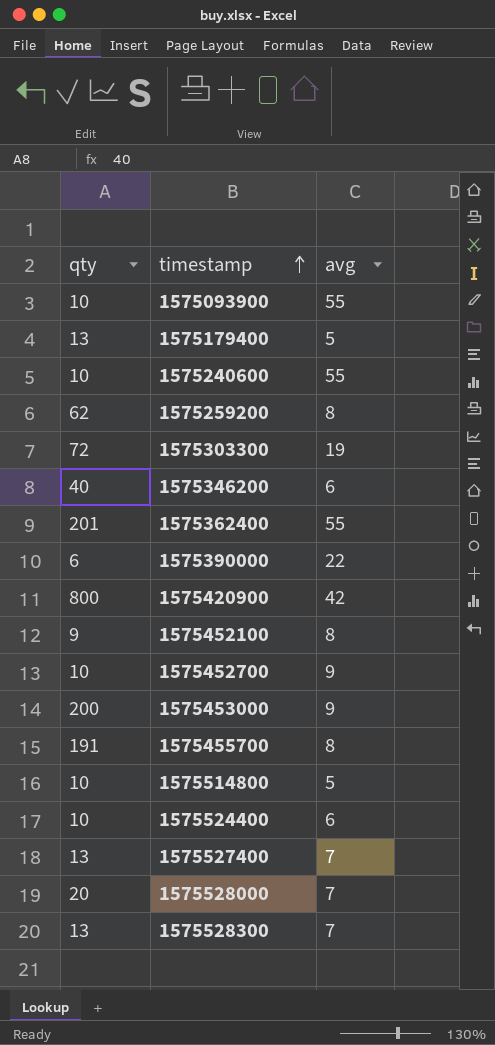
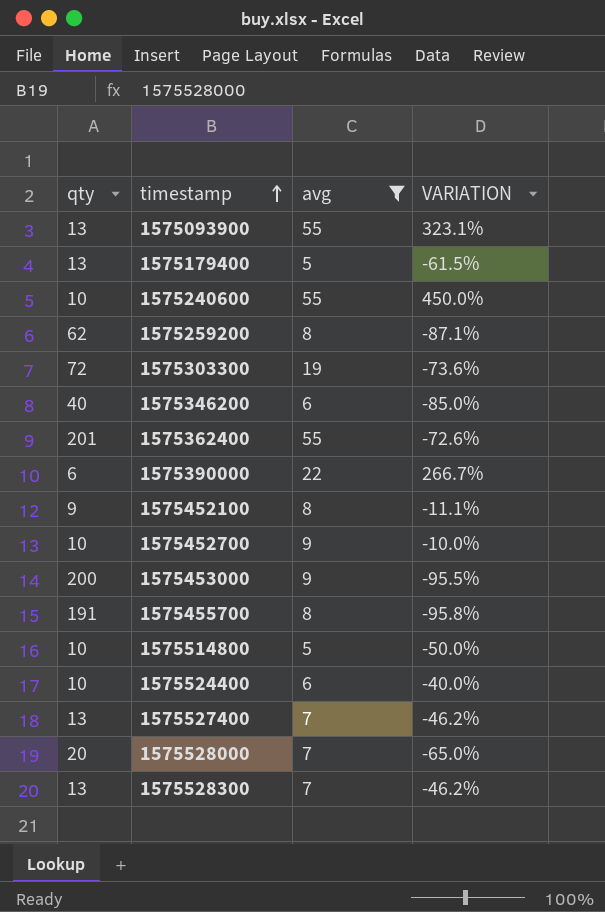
filter: none -> avg != 42
column VARIATION | formula: none -> ([avg] - [qty]) / [qty]
1575093900 | qty: 10 -> 13

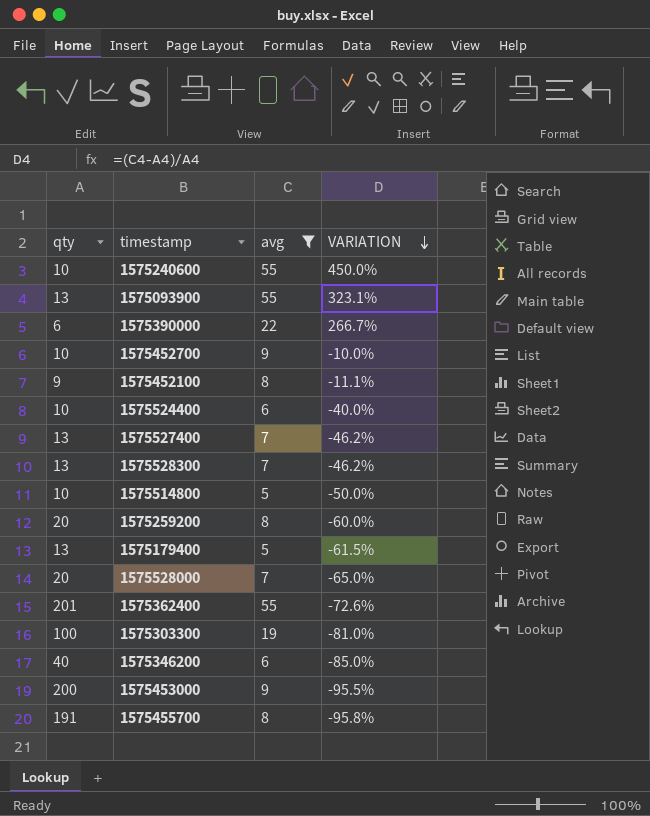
row order: timestamp ascending -> VARIATION descending
1575259200 | qty: 62 -> 20
1575259200 | VARIATION: -87.1% -> -60.0%
1575303300 | qty: 72 -> 100
1575303300 | VARIATION: -73.6% -> -81.0%

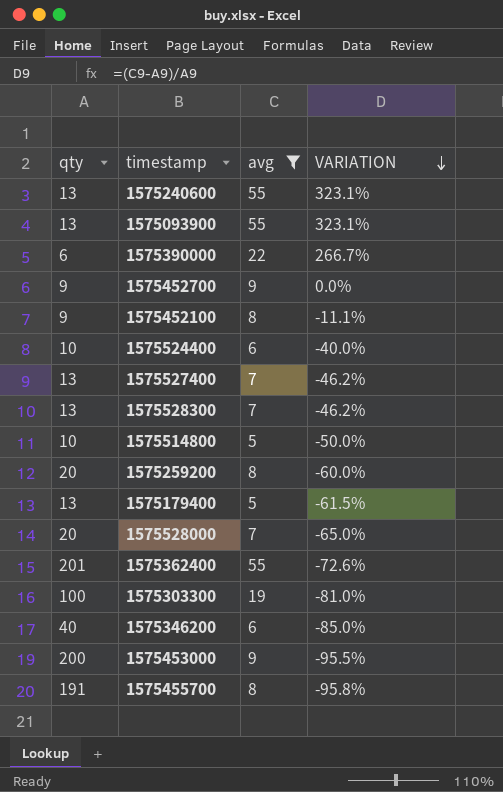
1575240600 | qty: 10 -> 13
1575240600 | VARIATION: 450.0% -> 323.1%
1575452700 | qty: 10 -> 9
1575452700 | VARIATION: -10.0% -> 0.0%

